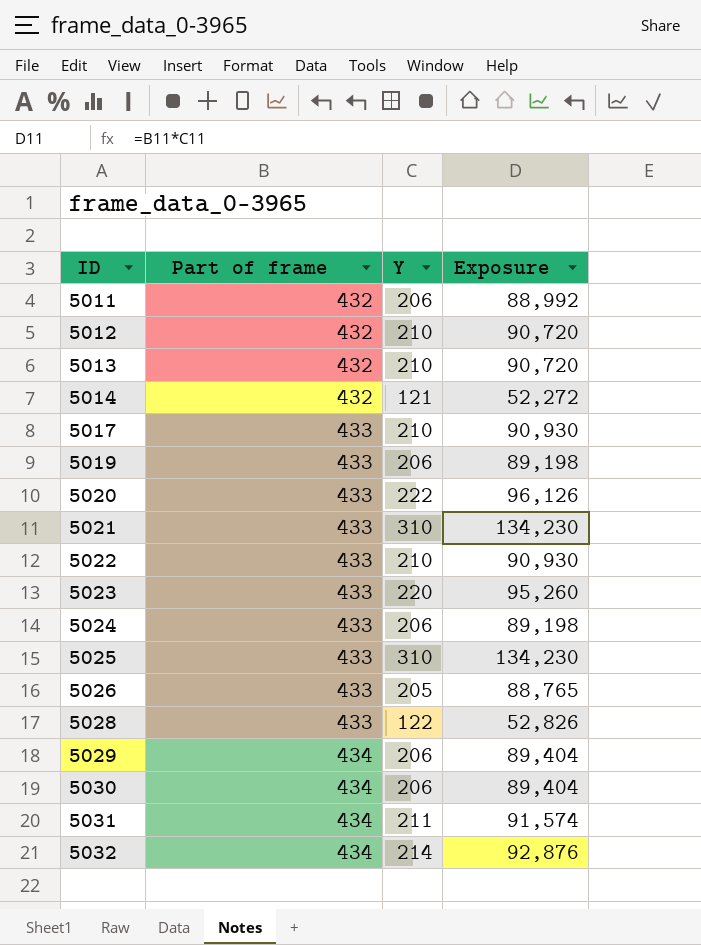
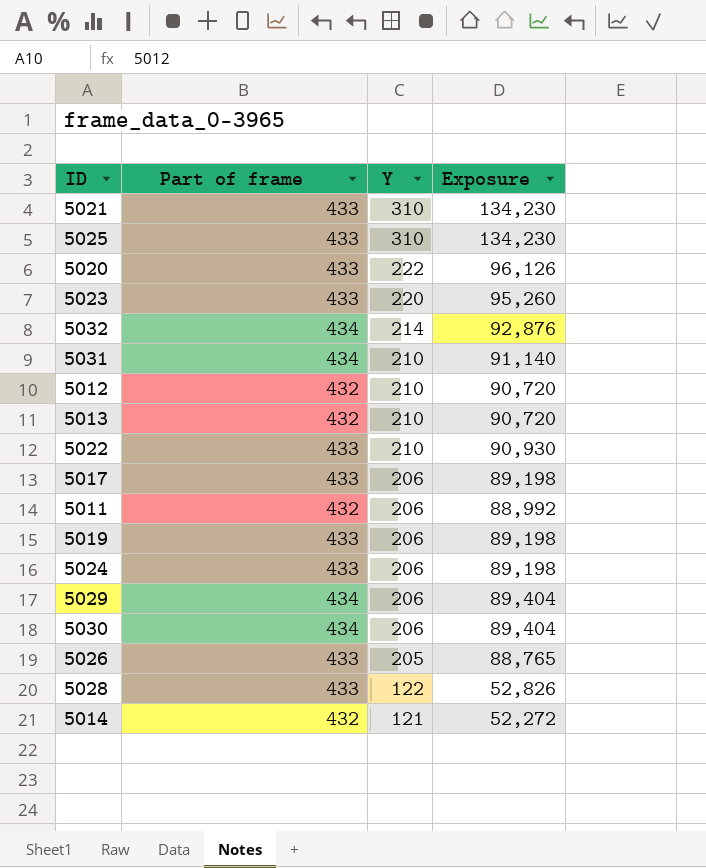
row order: ID ascending -> Y descending
5031 | Y: 211 -> 210
5031 | Exposure: 91,574 -> 91,140
5017 | Y: 210 -> 206
5017 | Exposure: 90,930 -> 89,198

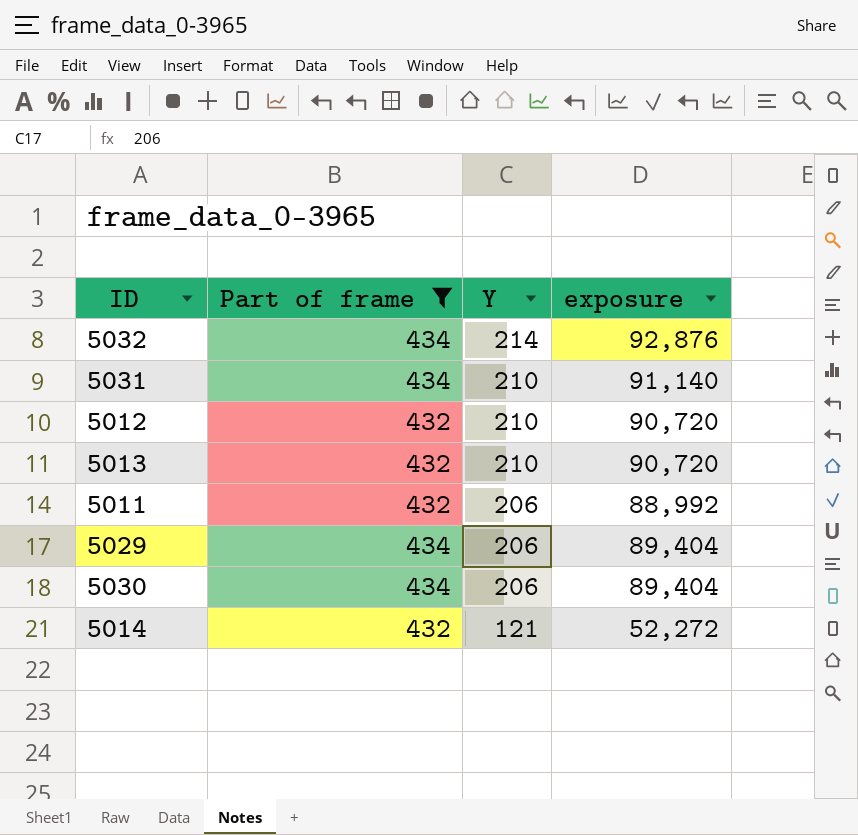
filter: none -> Part of frame != 433
column name: Exposure -> exposure

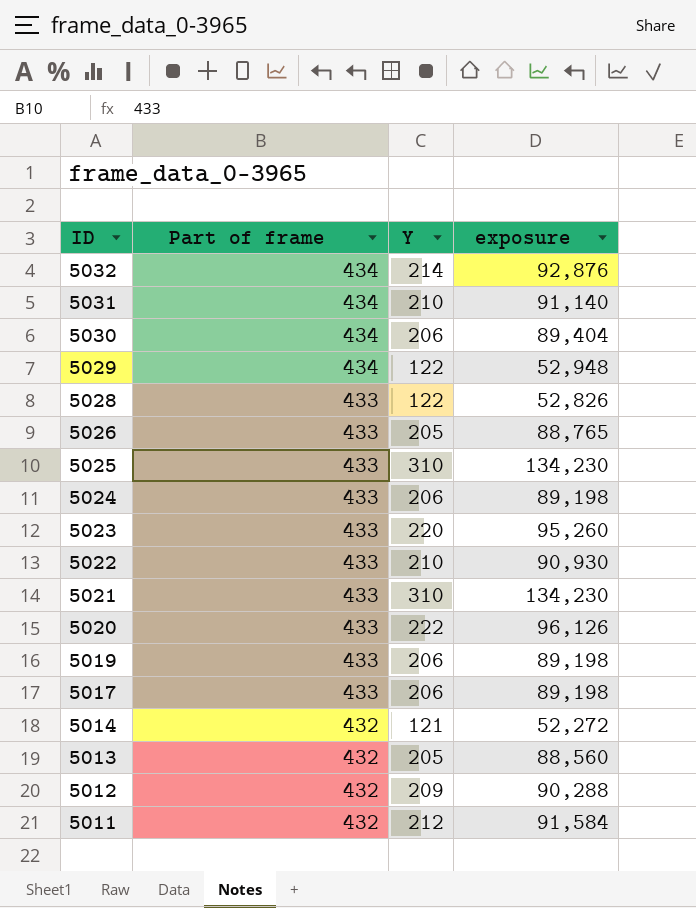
filter: Part of frame != 433 -> none
row order: Y descending -> ID descending
5029 | Y: 206 -> 122
5029 | exposure: 89,404 -> 52,948
5013 | Y: 210 -> 205
5013 | exposure: 90,720 -> 88,560
5012 | Y: 210 -> 209
5012 | exposure: 90,720 -> 90,288
5011 | Y: 206 -> 212
5011 | exposure: 88,992 -> 91,584

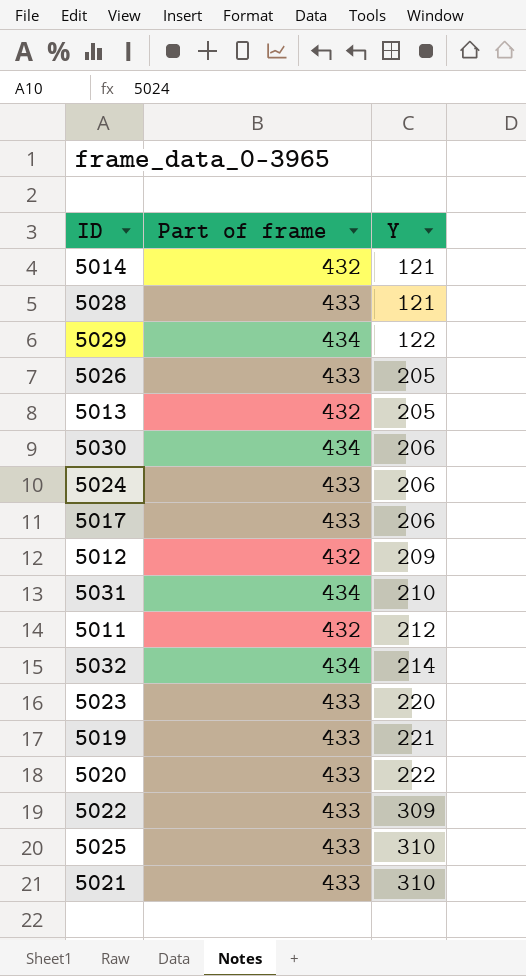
row order: ID descending -> Y ascending
column exposure | formula: [Part of frame] * [Y] -> none
5028 | Y: 122 -> 121
5019 | Y: 206 -> 221
5022 | Y: 210 -> 309

